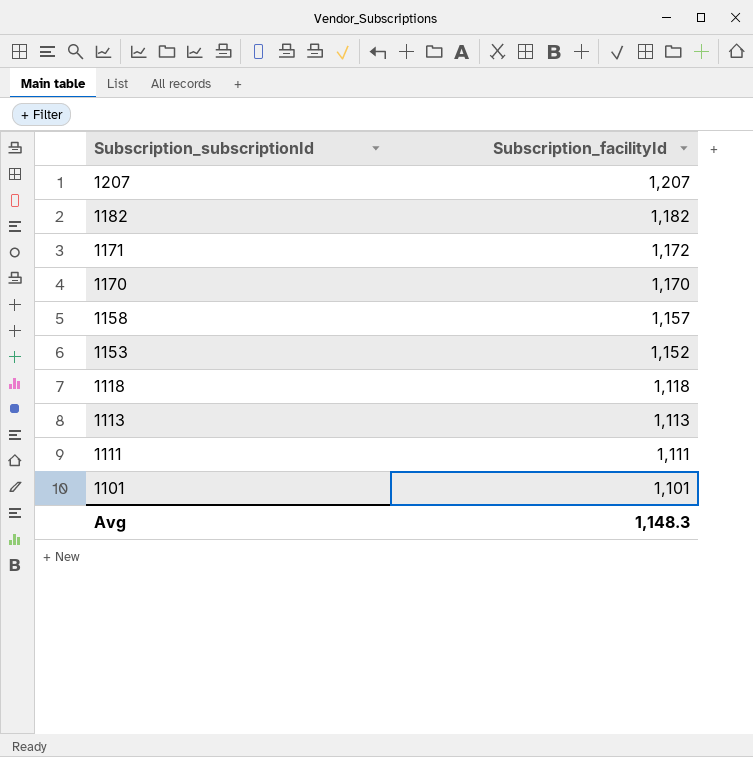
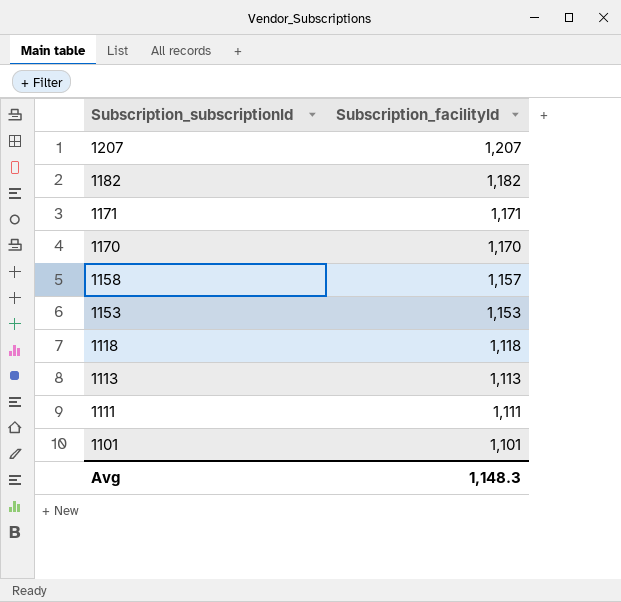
1171 | Subscription_facilityId: 1,172 -> 1,171
1153 | Subscription_facilityId: 1,152 -> 1,153

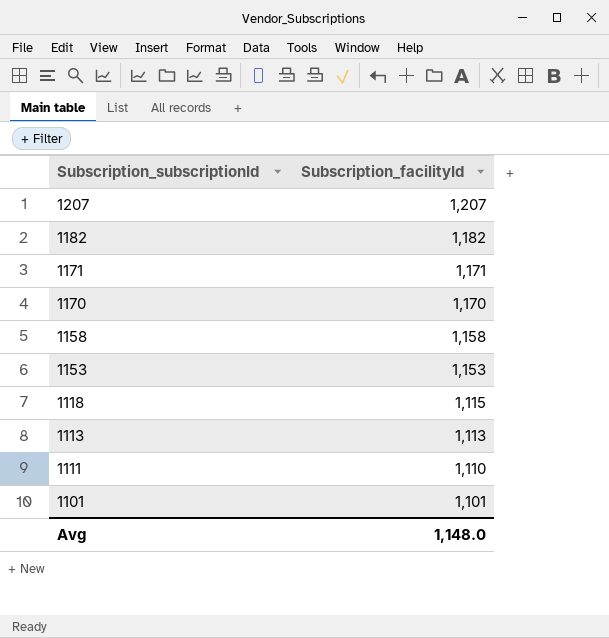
1158 | Subscription_facilityId: 1,157 -> 1,158
1118 | Subscription_facilityId: 1,118 -> 1,115
1111 | Subscription_facilityId: 1,111 -> 1,110
Avg | Subscription_facilityId: 1,148.3 -> 1,148.0

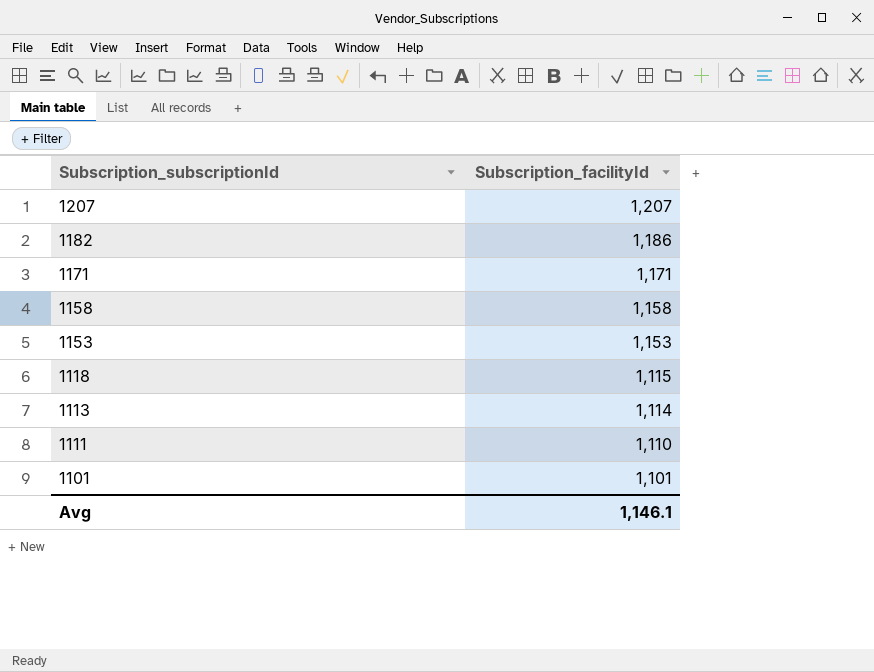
row 1170: 1,170 -> none
1182 | Subscription_facilityId: 1,182 -> 1,186
1113 | Subscription_facilityId: 1,113 -> 1,114
Avg | Subscription_facilityId: 1,148.0 -> 1,146.1

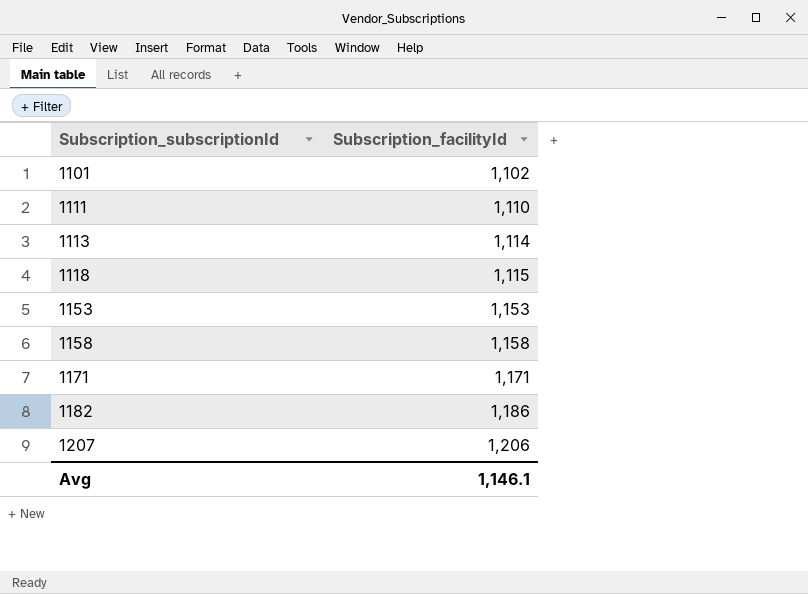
row order: Subscription_subscriptionId descending -> Subscription_subscriptionId ascending
1101 | Subscription_facilityId: 1,101 -> 1,102
1207 | Subscription_facilityId: 1,207 -> 1,206

